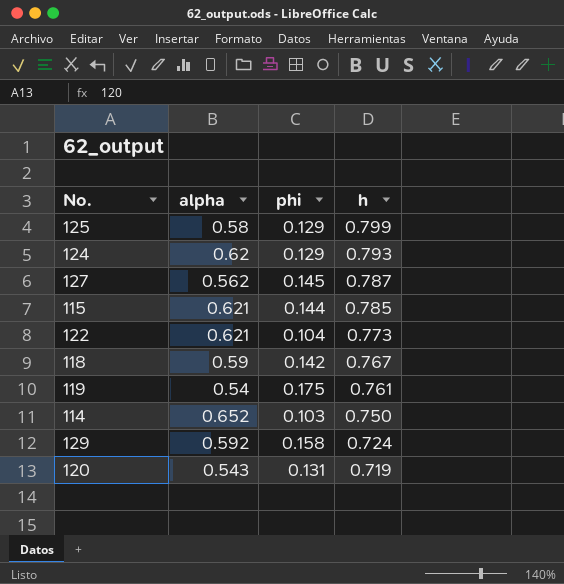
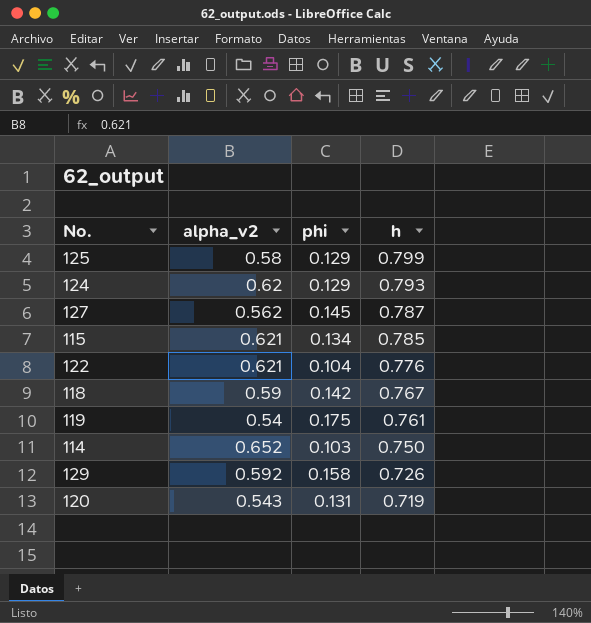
column name: alpha -> alpha_v2
115 | phi: 0.144 -> 0.134
122 | h: 0.773 -> 0.776
129 | h: 0.724 -> 0.726

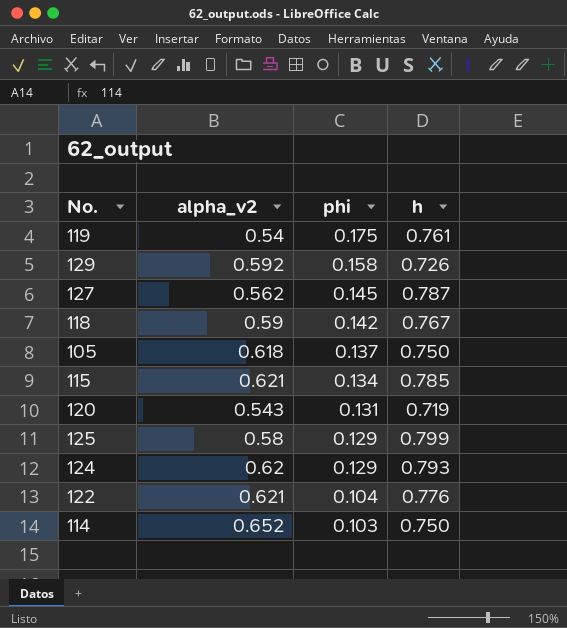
row order: h descending -> phi descending
row 105: none -> 0.618 | 0.137 | 0.750

